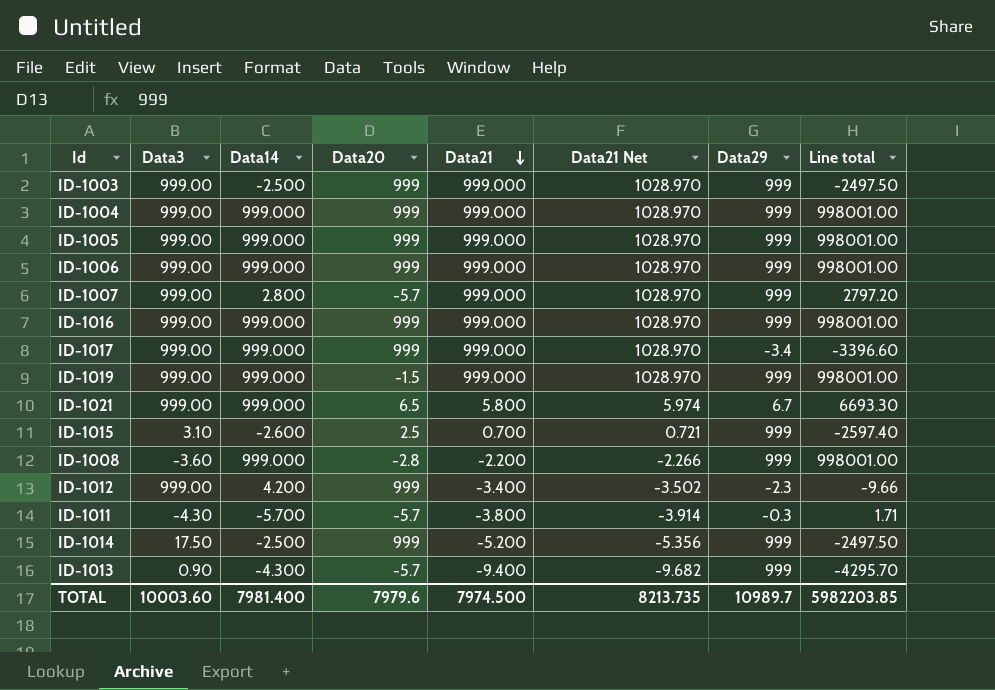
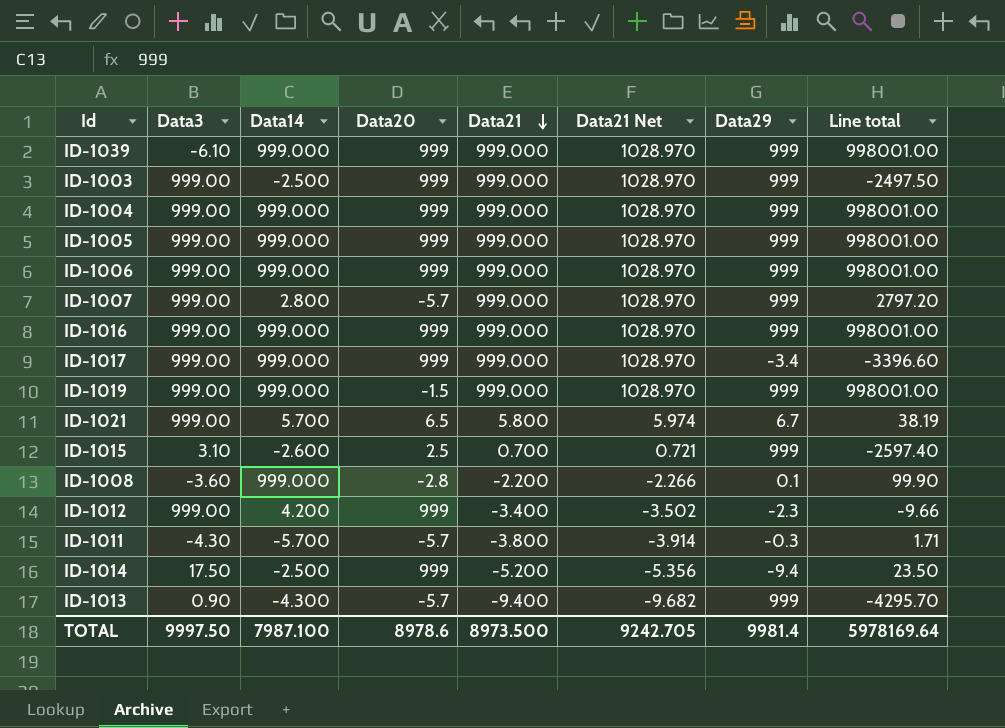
row ID-1039: none -> -6.10 | 999.000 | 999 | 999.000 | 1028.970 | 999 | 998001.00
ID-1021 | Data14: 999.000 -> 5.700
ID-1021 | Line total: 6693.30 -> 38.19
ID-1008 | Data29: 999 -> 0.1
ID-1008 | Line total: 998001.00 -> 99.90
ID-1014 | Data29: 999 -> -9.4
ID-1014 | Line total: -2497.50 -> 23.50
TOTAL | Data3: 10003.60 -> 9997.50
TOTAL | Data14: 7981.400 -> 7987.100
TOTAL | Data20: 7979.6 -> 8978.6
TOTAL | Data21: 7974.500 -> 8973.500
TOTAL | Data21 Net: 8213.735 -> 9242.705
TOTAL | Data29: 10989.7 -> 9981.4
TOTAL | Line total: 5982203.85 -> 5978169.64

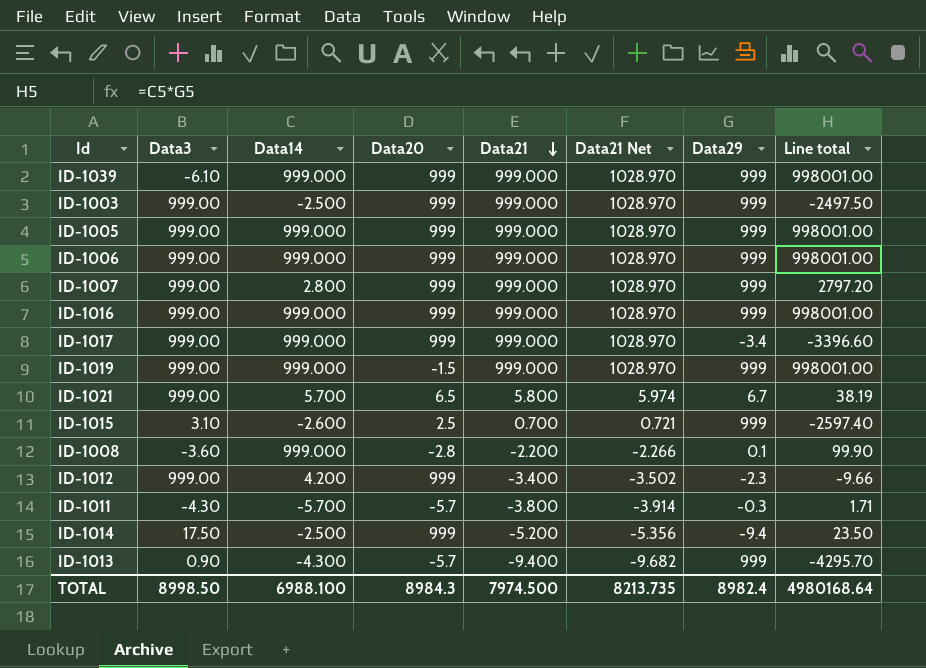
row ID-1004: 999.00 | 999.000 | 999 | 999.000 | 1028.970 | 999 | 998001.00 -> none
ID-1007 | Data20: -5.7 -> 999
TOTAL | Data3: 9997.50 -> 8998.50
TOTAL | Data14: 7987.100 -> 6988.100
TOTAL | Data20: 8978.6 -> 8984.3
TOTAL | Data21: 8973.500 -> 7974.500
TOTAL | Data21 Net: 9242.705 -> 8213.735
TOTAL | Data29: 9981.4 -> 8982.4
TOTAL | Line total: 5978169.64 -> 4980168.64

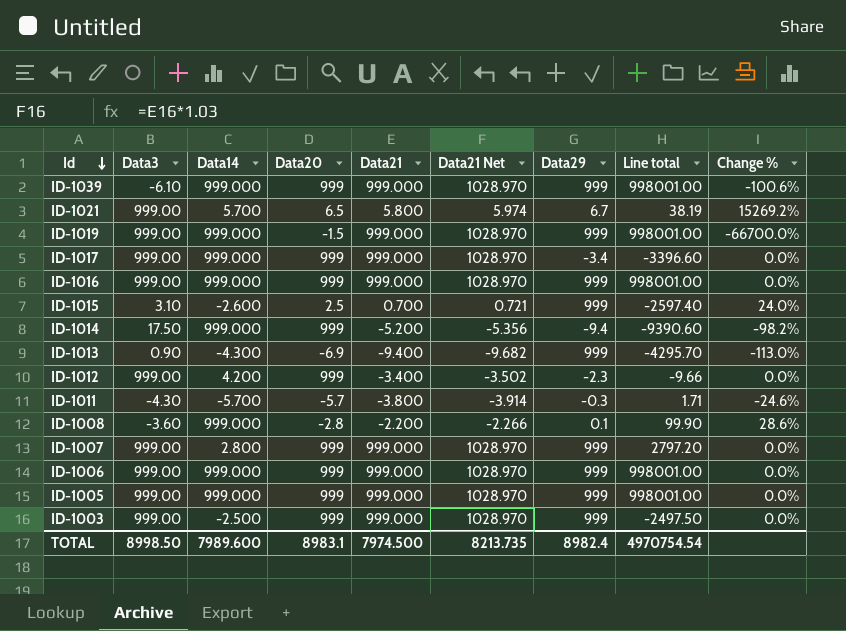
row order: Data21 descending -> Id descending
column Change % | formula: none -> ([Data3] - [Data20]) / [Data20]
ID-1014 | Data14: -2.500 -> 999.000
ID-1014 | Line total: 23.50 -> -9390.60
ID-1013 | Data20: -5.7 -> -6.9
TOTAL | Data14: 6988.100 -> 7989.600
TOTAL | Data20: 8984.3 -> 8983.1
TOTAL | Line total: 4980168.64 -> 4970754.54

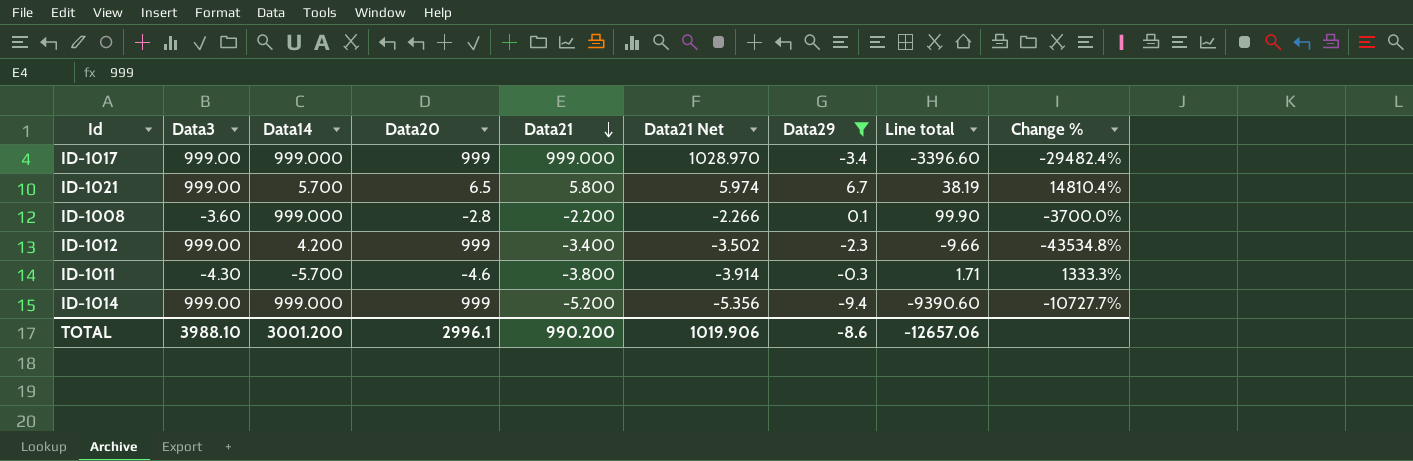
filter: none -> Data29 != 999
row order: Id descending -> Data21 descending
column Change % | formula: ([Data3] - [Data20]) / [Data20] -> ([Data3] - [Data29]) / [Data29]
ID-1011 | Data20: -5.7 -> -4.6
ID-1014 | Data3: 17.50 -> 999.00
TOTAL | Data3: 8998.50 -> 3988.10
TOTAL | Data14: 7989.600 -> 3001.200
TOTAL | Data20: 8983.1 -> 2996.1
TOTAL | Data21: 7974.500 -> 990.200
TOTAL | Data21 Net: 8213.735 -> 1019.906
TOTAL | Data29: 8982.4 -> -8.6
TOTAL | Line total: 4970754.54 -> -12657.06

